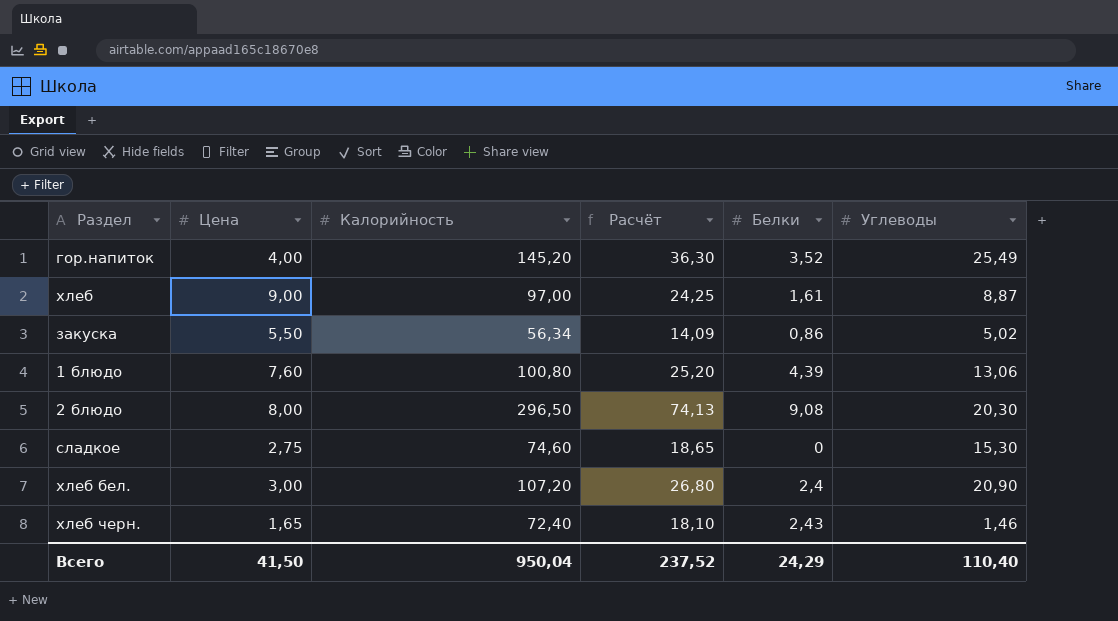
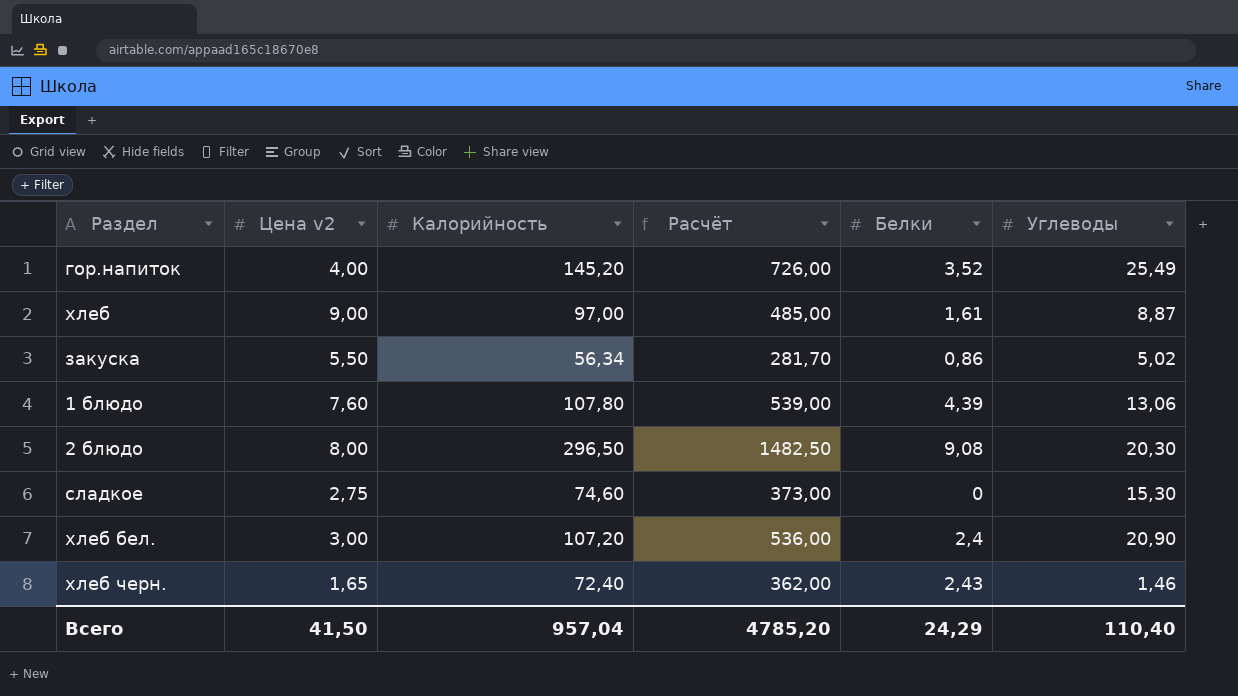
column name: Цена -> Цена v2
column Расчёт | formula: [Калорийность] * 0,25 -> [Калорийность] * 5
1 блюдо | Калорийность: 100,80 -> 107,80
Всего | Калорийность: 950,04 -> 957,04
Всего | Расчёт: 237,52 -> 4785,20

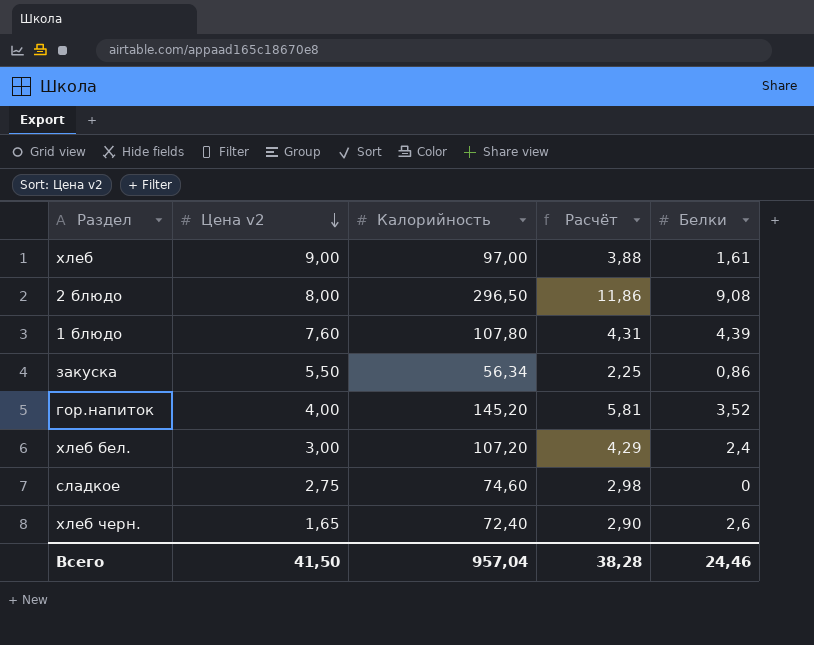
row order: none -> Цена v2 descending
column Углеводы | position: 6 -> none
column Расчёт | formula: [Калорийность] * 5 -> [Калорийность] * 0,04
хлеб черн. | Белки: 2,43 -> 2,6
Всего | Расчёт: 4785,20 -> 38,28
Всего | Белки: 24,29 -> 24,46

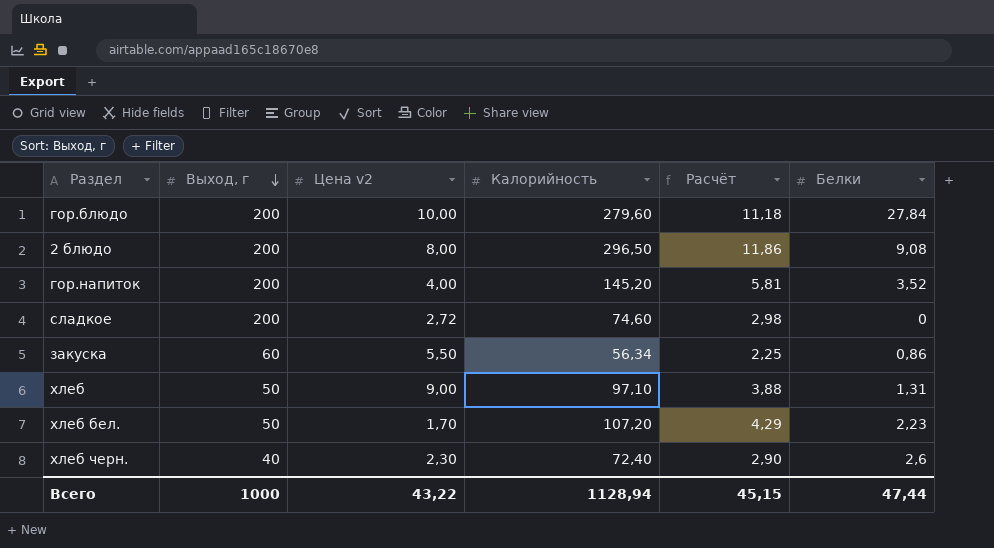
row order: Цена v2 descending -> Выход, г descending
column Выход, г | position: none -> 2
row 1 блюдо: 7,60 | 107,80 | 4,31 | 4,39 -> none
row гор.блюдо: none -> 200 | 10,00 | 279,60 | 11,18 | 27,84
сладкое | Цена v2: 2,75 -> 2,72
хлеб | Калорийность: 97,00 -> 97,10
хлеб | Белки: 1,61 -> 1,31
хлеб бел. | Цена v2: 3,00 -> 1,70
хлеб бел. | Белки: 2,4 -> 2,23
хлеб черн. | Цена v2: 1,65 -> 2,30
Всего | Цена v2: 41,50 -> 43,22
Всего | Калорийность: 957,04 -> 1128,94
Всего | Расчёт: 38,28 -> 45,15
Всего | Белки: 24,46 -> 47,44

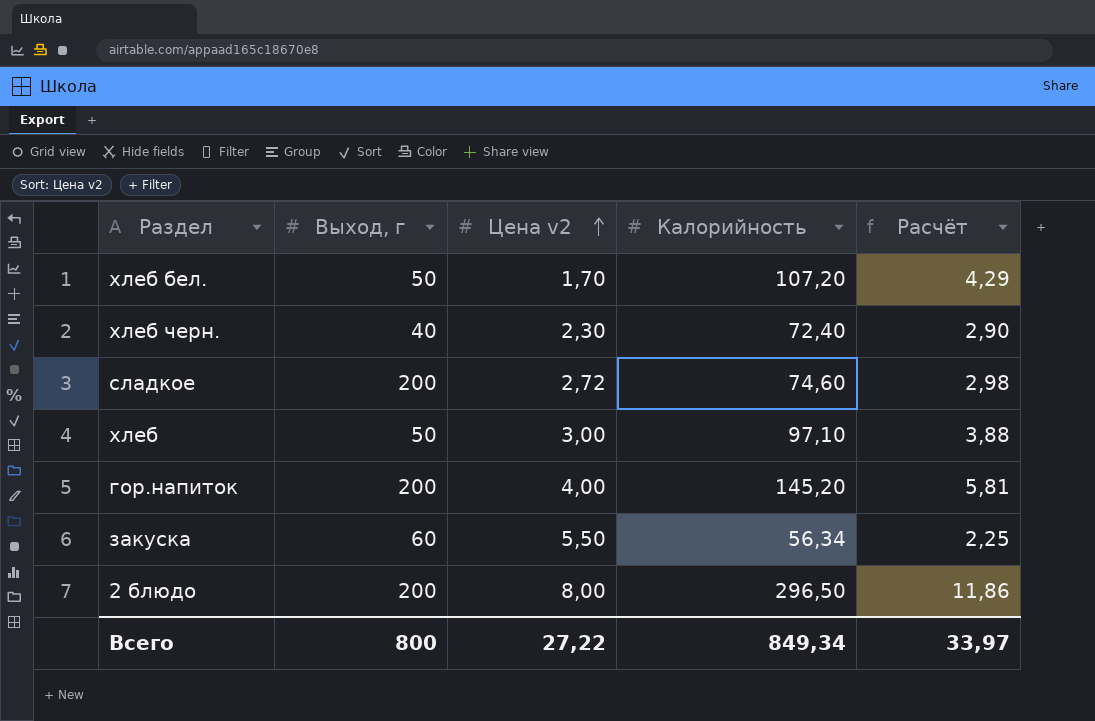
row order: Выход, г descending -> Цена v2 ascending
column Белки | position: 6 -> none
row гор.блюдо: 200 | 10,00 | 279,60 | 11,18 | 27,84 -> none
хлеб | Цена v2: 9,00 -> 3,00
Всего | Выход, г: 1000 -> 800
Всего | Цена v2: 43,22 -> 27,22
Всего | Калорийность: 1128,94 -> 849,34
Всего | Расчёт: 45,15 -> 33,97

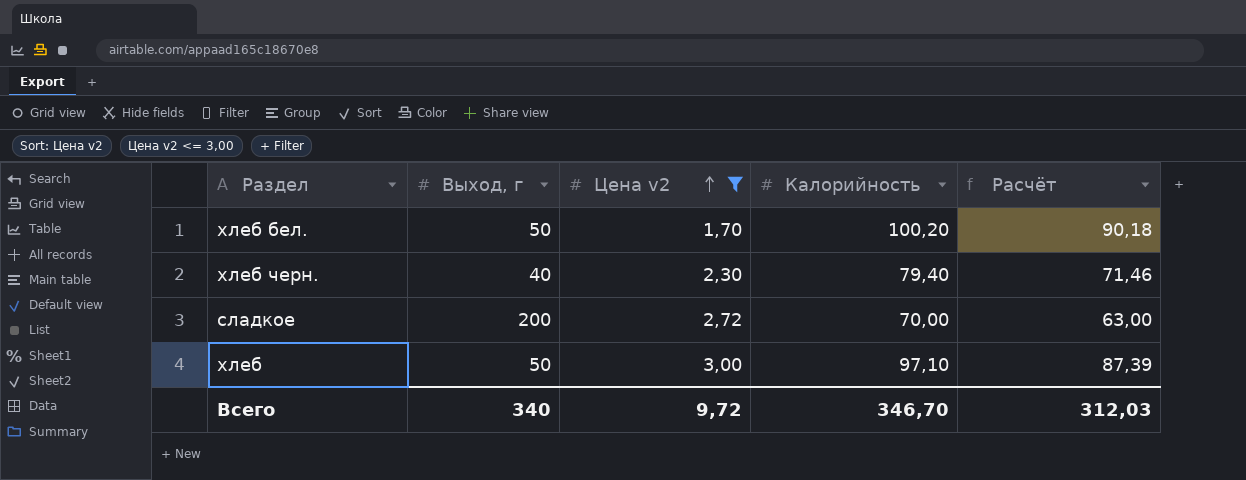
filter: none -> Цена v2 <= 3,00
column Расчёт | formula: [Калорийность] * 0,04 -> [Калорийность] * 0,9
хлеб бел. | Калорийность: 107,20 -> 100,20
хлеб черн. | Калорийность: 72,40 -> 79,40
сладкое | Калорийность: 74,60 -> 70,00
Всего | Выход, г: 800 -> 340
Всего | Цена v2: 27,22 -> 9,72
Всего | Калорийность: 849,34 -> 346,70
Всего | Расчёт: 33,97 -> 312,03

